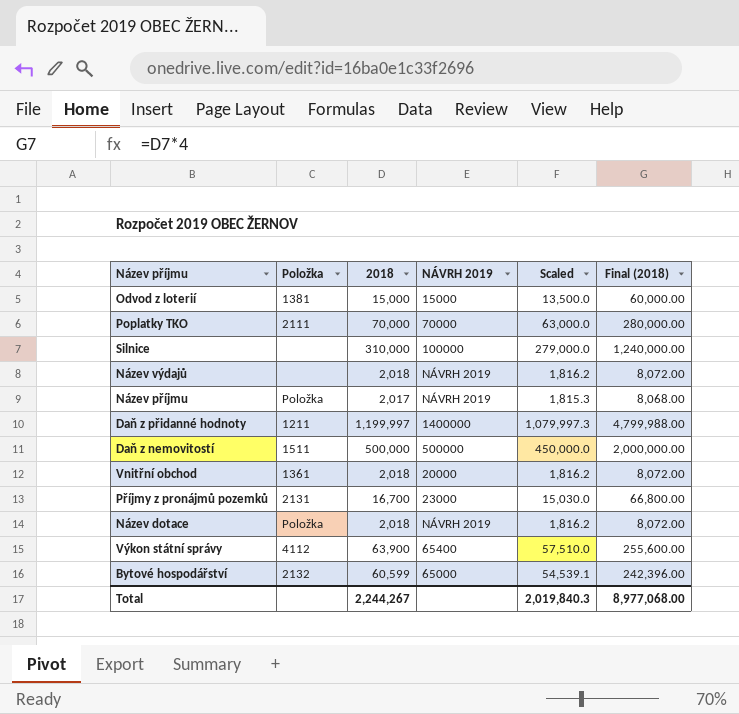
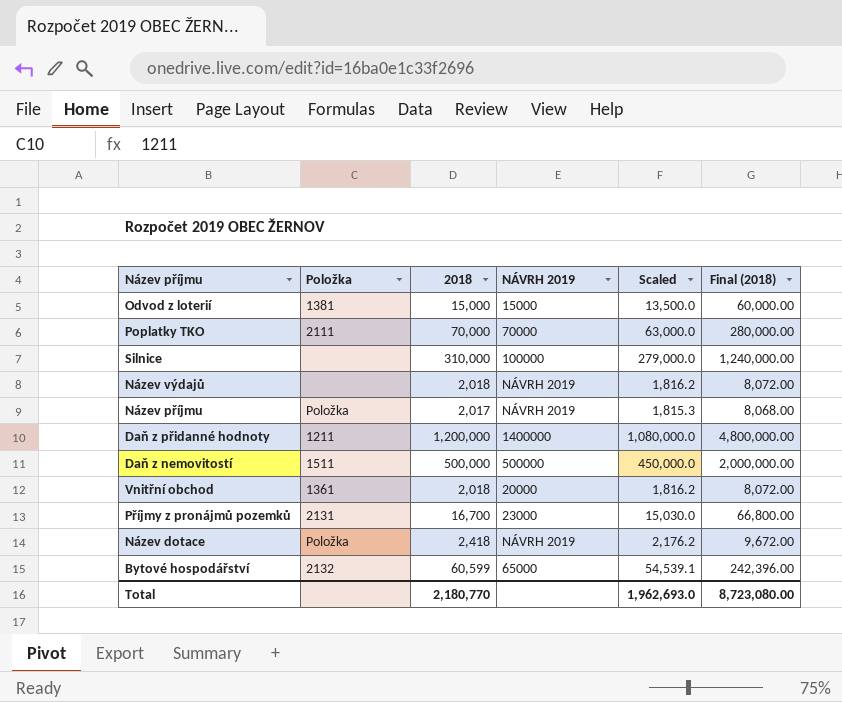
row Výkon státní správy: 4112 | 63,900 | 65400 | 57,510.0 | 255,600.00 -> none
Daň z přidanné hodnoty | 2018: 1,199,997 -> 1,200,000
Daň z přidanné hodnoty | Scaled: 1,079,997.3 -> 1,080,000.0
Daň z přidanné hodnoty | Final (2018): 4,799,988.00 -> 4,800,000.00
Název dotace | 2018: 2,018 -> 2,418
Název dotace | Scaled: 1,816.2 -> 2,176.2
Název dotace | Final (2018): 8,072.00 -> 9,672.00
Total | 2018: 2,244,267 -> 2,180,770
Total | Scaled: 2,019,840.3 -> 1,962,693.0
Total | Final (2018): 8,977,068.00 -> 8,723,080.00

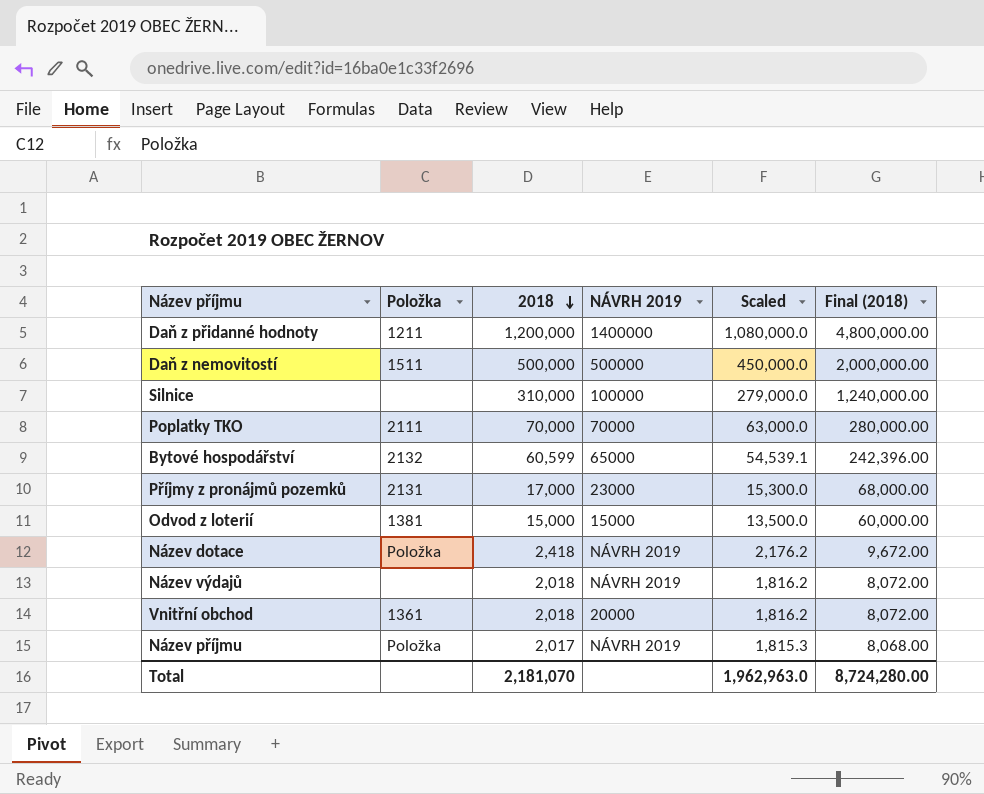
row order: none -> 2018 descending
Příjmy z pronájmů pozemků | 2018: 16,700 -> 17,000
Příjmy z pronájmů pozemků | Scaled: 15,030.0 -> 15,300.0
Příjmy z pronájmů pozemků | Final (2018): 66,800.00 -> 68,000.00
Total | 2018: 2,180,770 -> 2,181,070
Total | Scaled: 1,962,693.0 -> 1,962,963.0
Total | Final (2018): 8,723,080.00 -> 8,724,280.00

